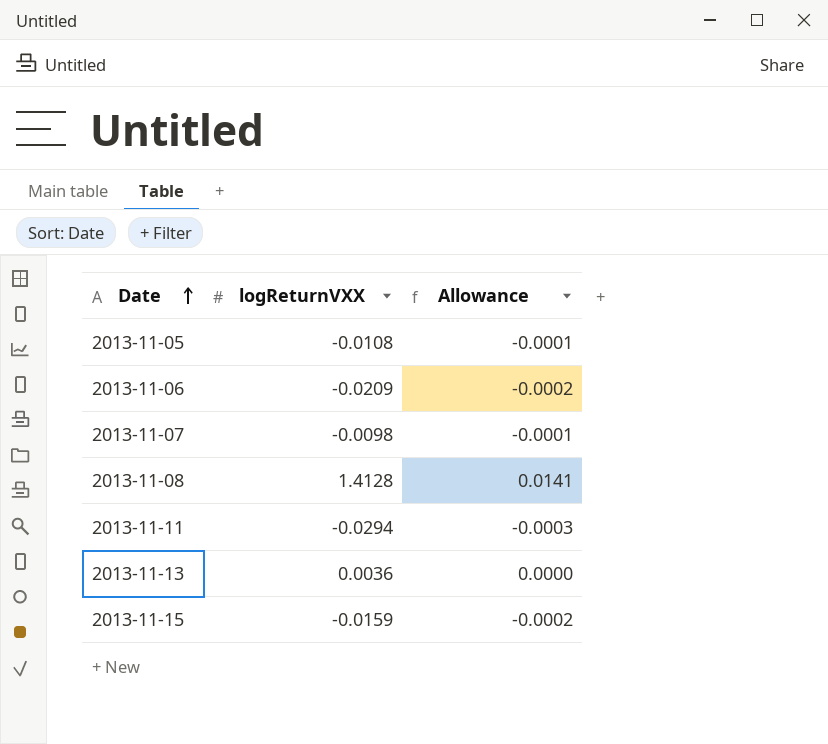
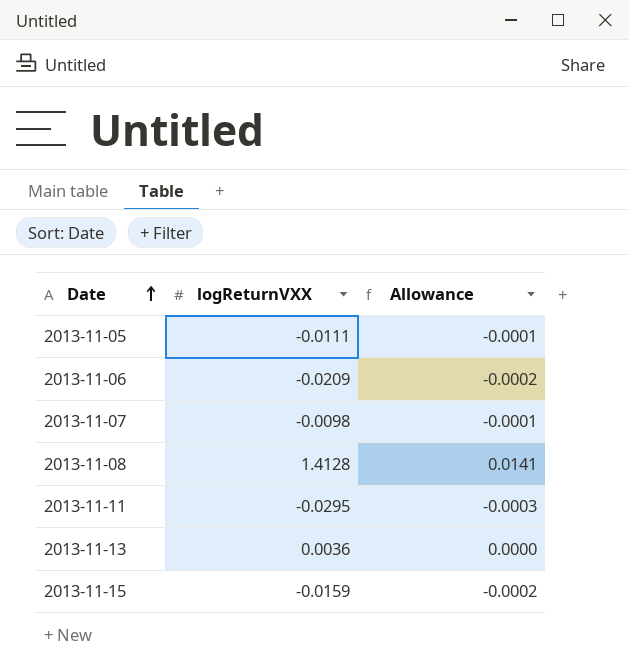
2013-11-05 | logReturnVXX: -0.0108 -> -0.0111
2013-11-11 | logReturnVXX: -0.0294 -> -0.0295

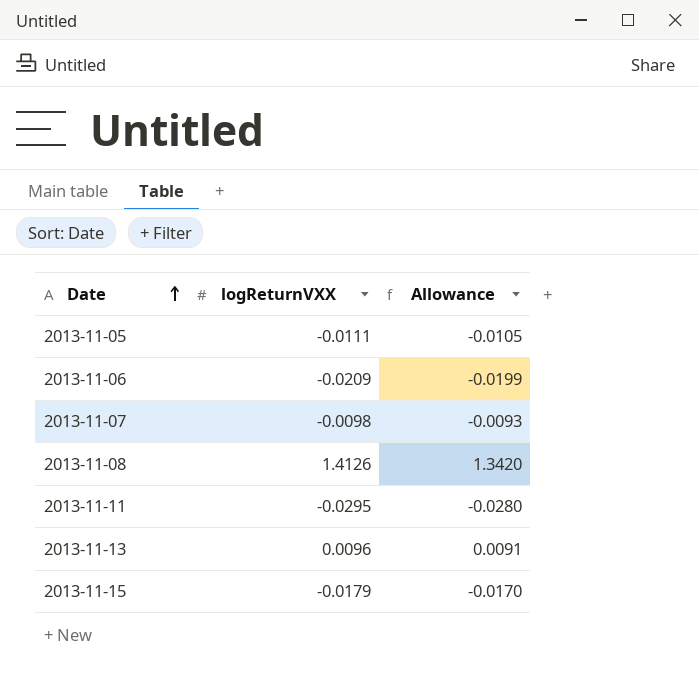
column Allowance | formula: [logReturnVXX] * 0.01 -> [logReturnVXX] * 0.95
2013-11-08 | logReturnVXX: 1.4128 -> 1.4126
2013-11-13 | logReturnVXX: 0.0036 -> 0.0096
2013-11-15 | logReturnVXX: -0.0159 -> -0.0179

